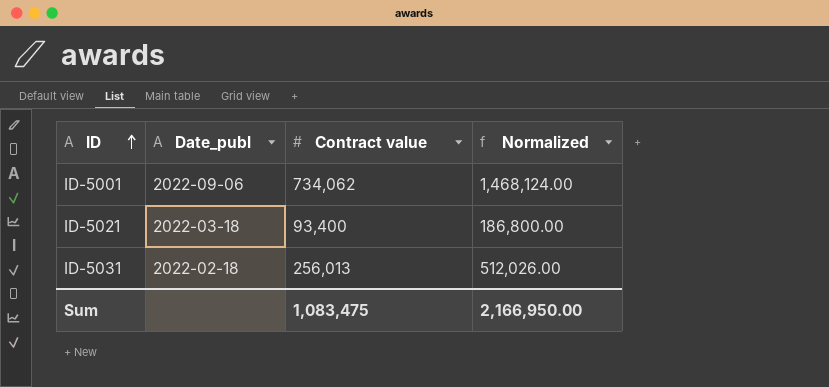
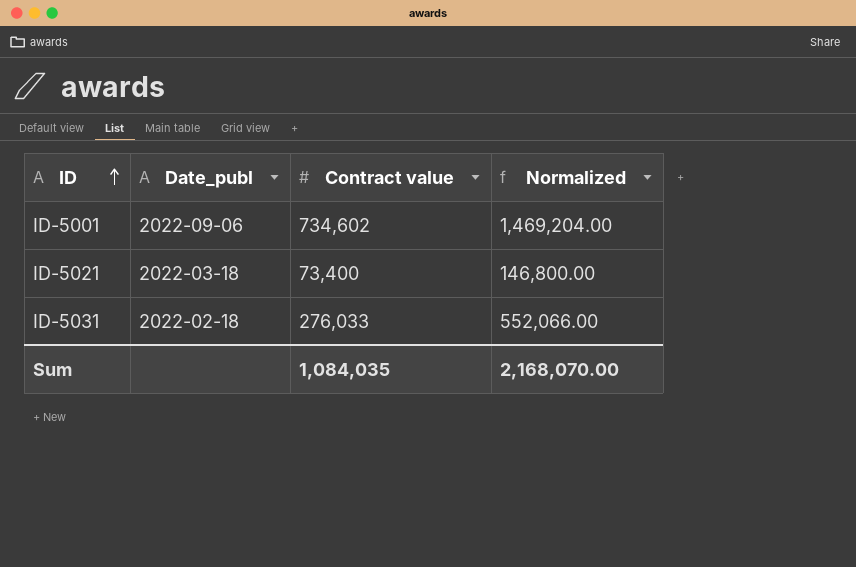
ID-5001 | Contract value: 734,062 -> 734,602
ID-5001 | Normalized: 1,468,124.00 -> 1,469,204.00
ID-5021 | Contract value: 93,400 -> 73,400
ID-5021 | Normalized: 186,800.00 -> 146,800.00
ID-5031 | Contract value: 256,013 -> 276,033
ID-5031 | Normalized: 512,026.00 -> 552,066.00
Sum | Contract value: 1,083,475 -> 1,084,035
Sum | Normalized: 2,166,950.00 -> 2,168,070.00

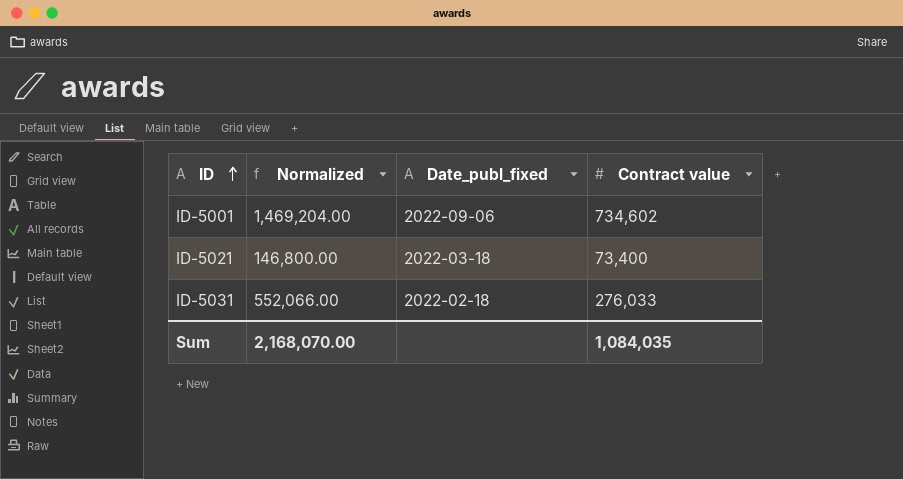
column Normalized | position: 4 -> 2
column name: Date_publ -> Date_publ_fixed

